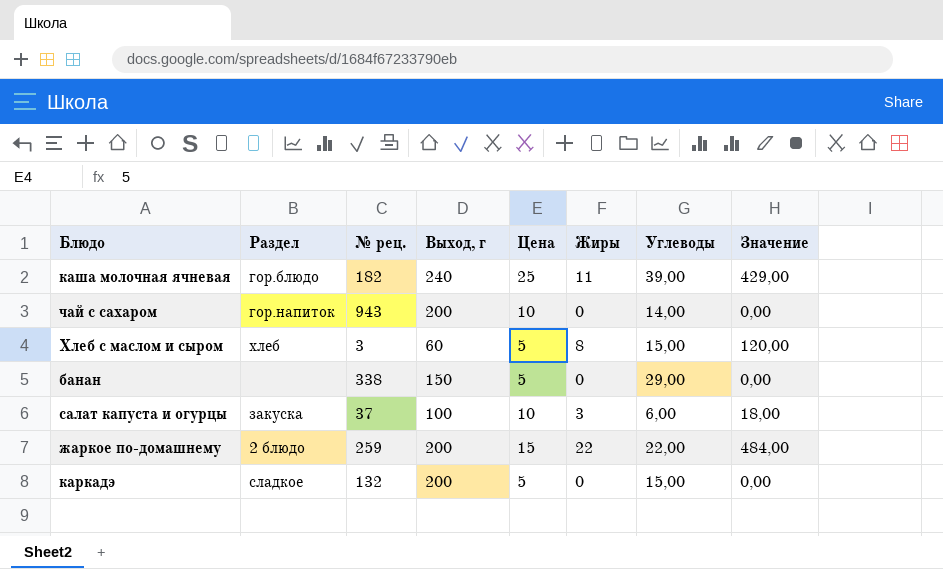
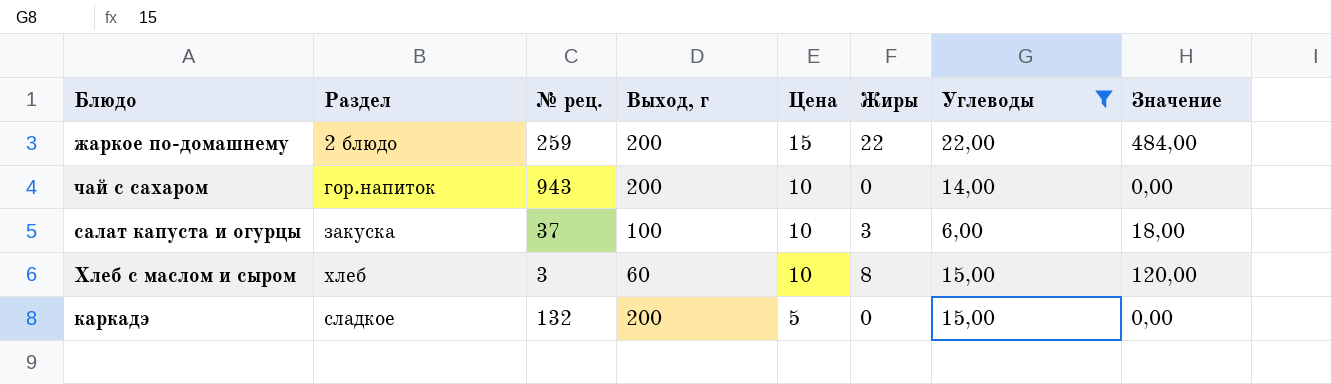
filter: none -> Углеводы <= 22,00
row order: none -> Цена descending
Хлеб с маслом и сыром | Цена: 5 -> 10

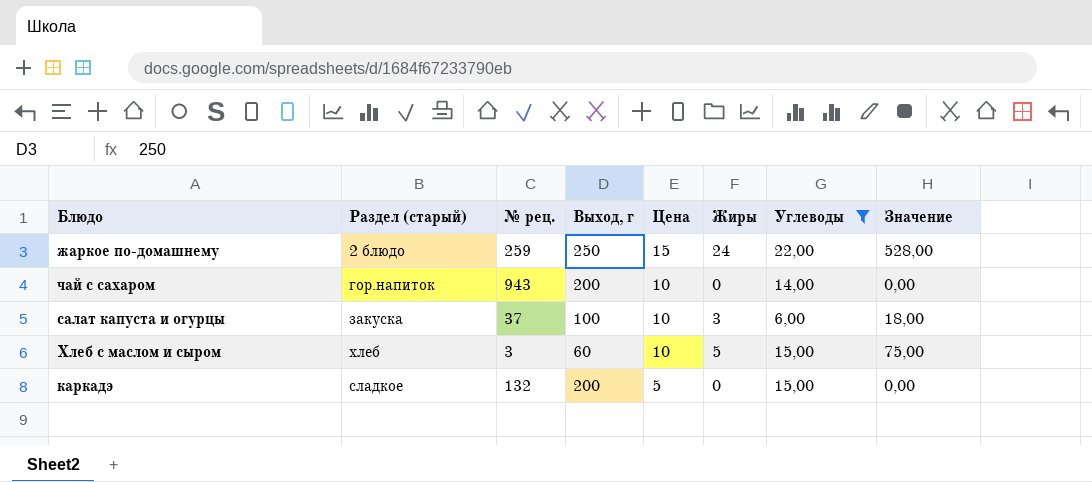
column name: Раздел -> Раздел (старый)
жаркое по-домашнему | Выход, г: 200 -> 250
жаркое по-домашнему | Жиры: 22 -> 24
жаркое по-домашнему | Значение: 484,00 -> 528,00
Хлеб с маслом и сыром | Жиры: 8 -> 5
Хлеб с маслом и сыром | Значение: 120,00 -> 75,00

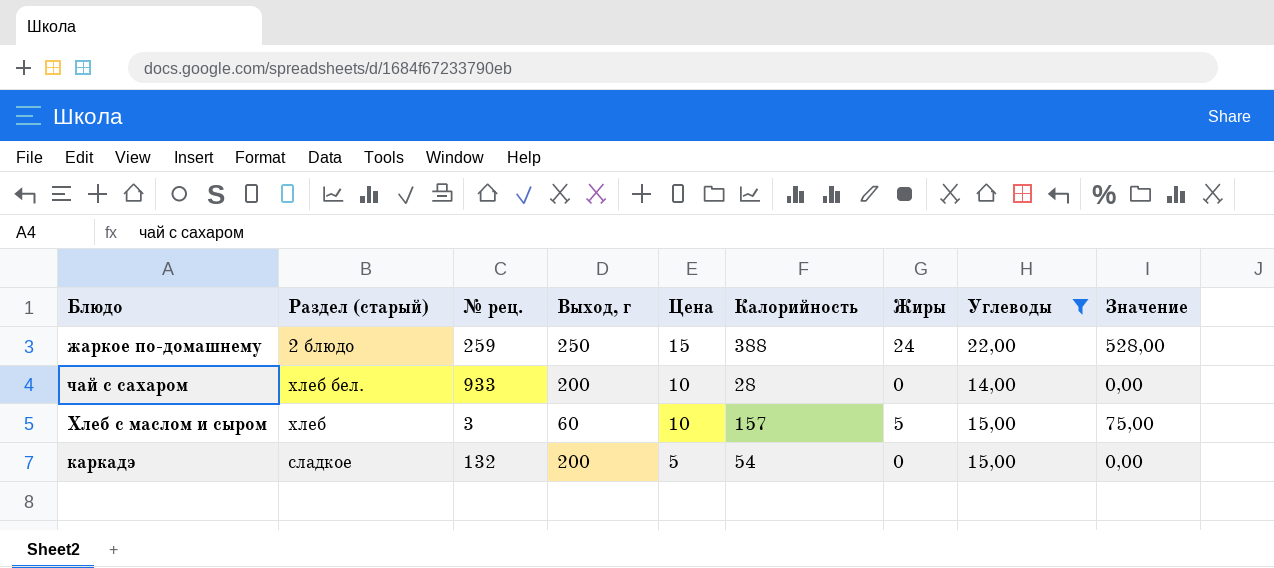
column Калорийность | position: none -> 6
row салат капуста и огурцы: закуска | 37 | 100 | 10 | 3 | 6,00 | 18,00 -> none
чай с сахаром | Раздел (старый): гор.напиток -> хлеб бел.
чай с сахаром | № рец.: 943 -> 933

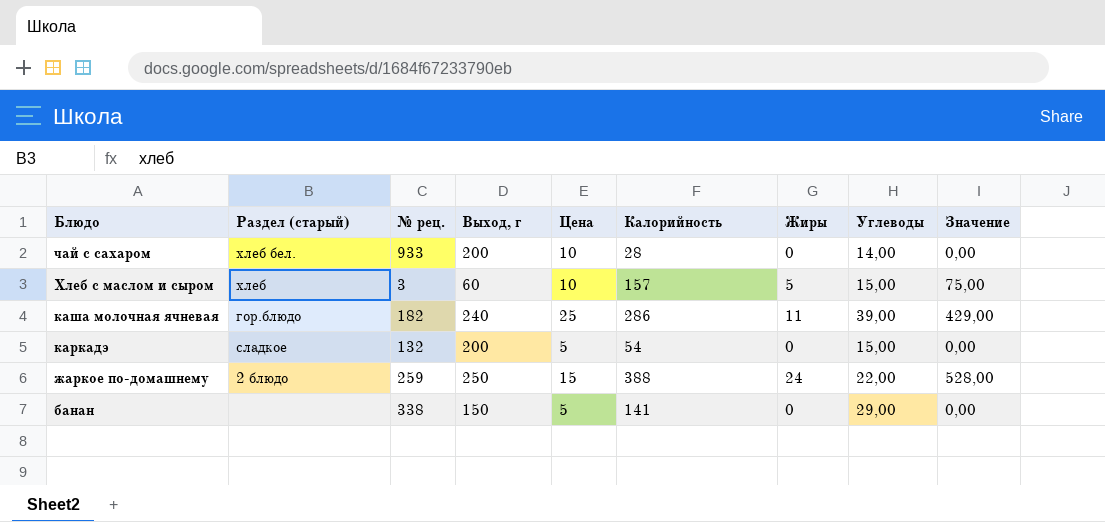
filter: Углеводы <= 22,00 -> none
row order: Цена descending -> Блюдо descending

